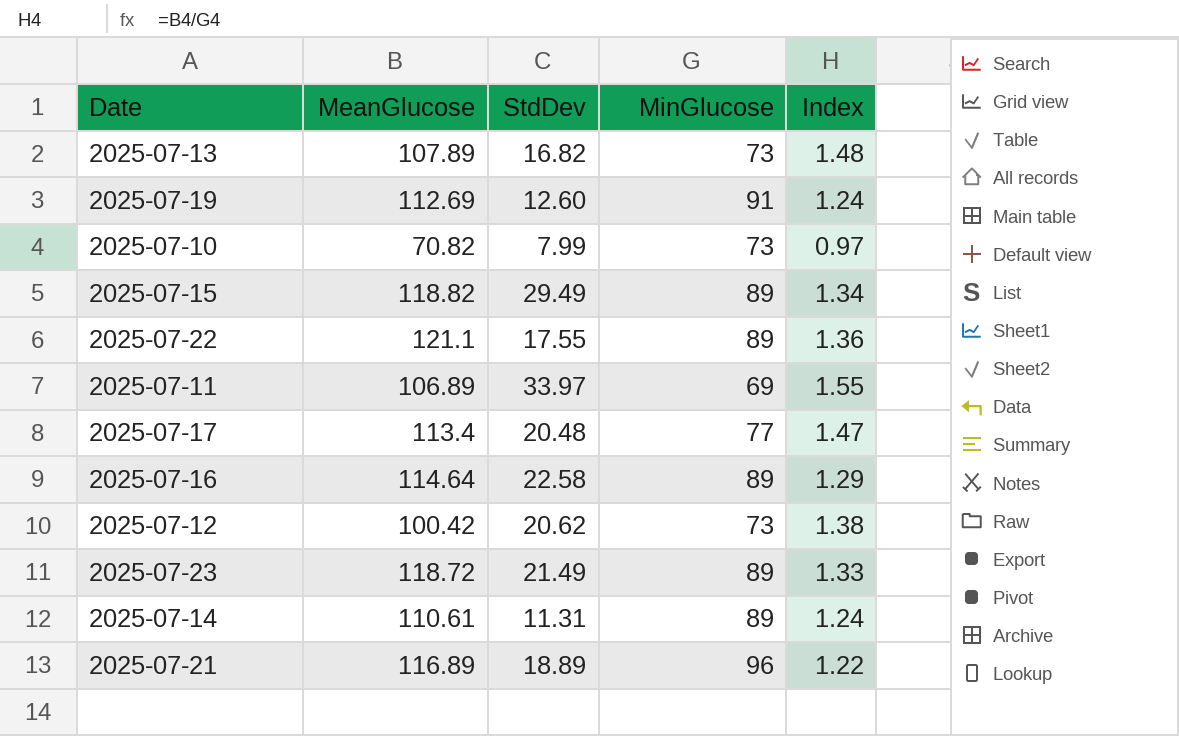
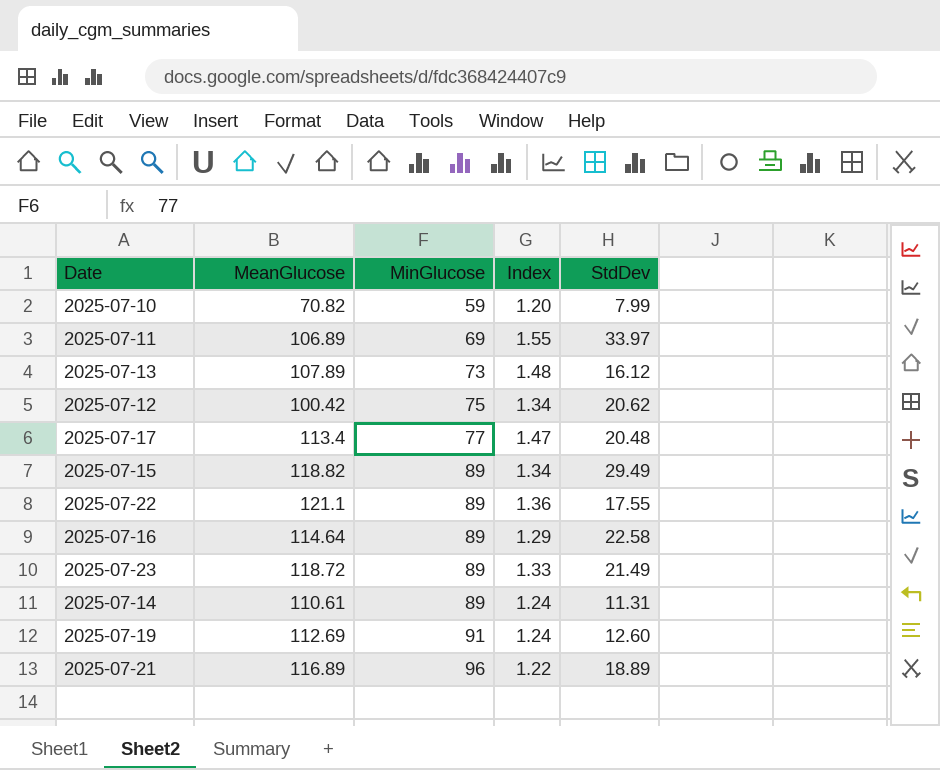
row order: none -> MinGlucose ascending
column StdDev | position: 3 -> 5
2025-07-10 | MinGlucose: 73 -> 59
2025-07-10 | Index: 0.97 -> 1.20
2025-07-13 | StdDev: 16.82 -> 16.12
2025-07-12 | MinGlucose: 73 -> 75
2025-07-12 | Index: 1.38 -> 1.34

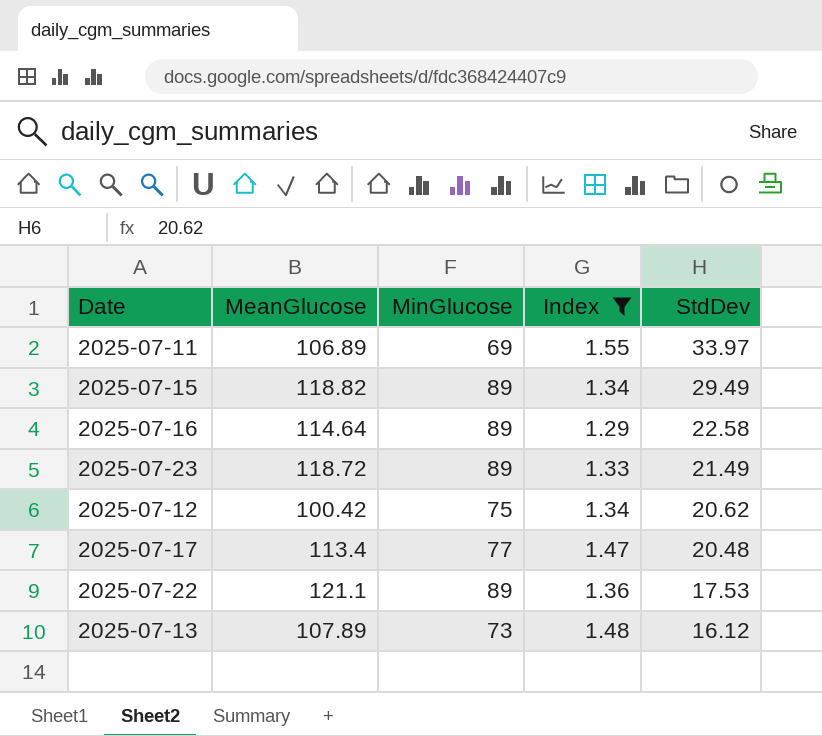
filter: none -> Index >= 1.29
row order: MinGlucose ascending -> StdDev descending
2025-07-22 | StdDev: 17.55 -> 17.53

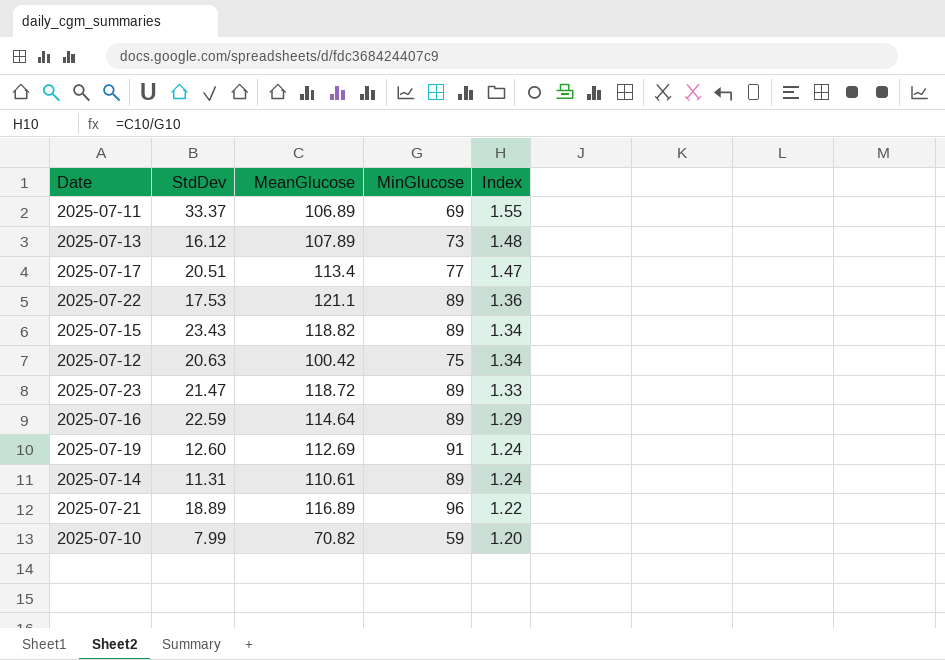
filter: Index >= 1.29 -> none
row order: StdDev descending -> Index descending
column StdDev | position: 5 -> 2
2025-07-11 | StdDev: 33.97 -> 33.37
2025-07-17 | StdDev: 20.48 -> 20.51
2025-07-15 | StdDev: 29.49 -> 23.43
2025-07-12 | StdDev: 20.62 -> 20.63
2025-07-23 | StdDev: 21.49 -> 21.47
2025-07-16 | StdDev: 22.58 -> 22.59

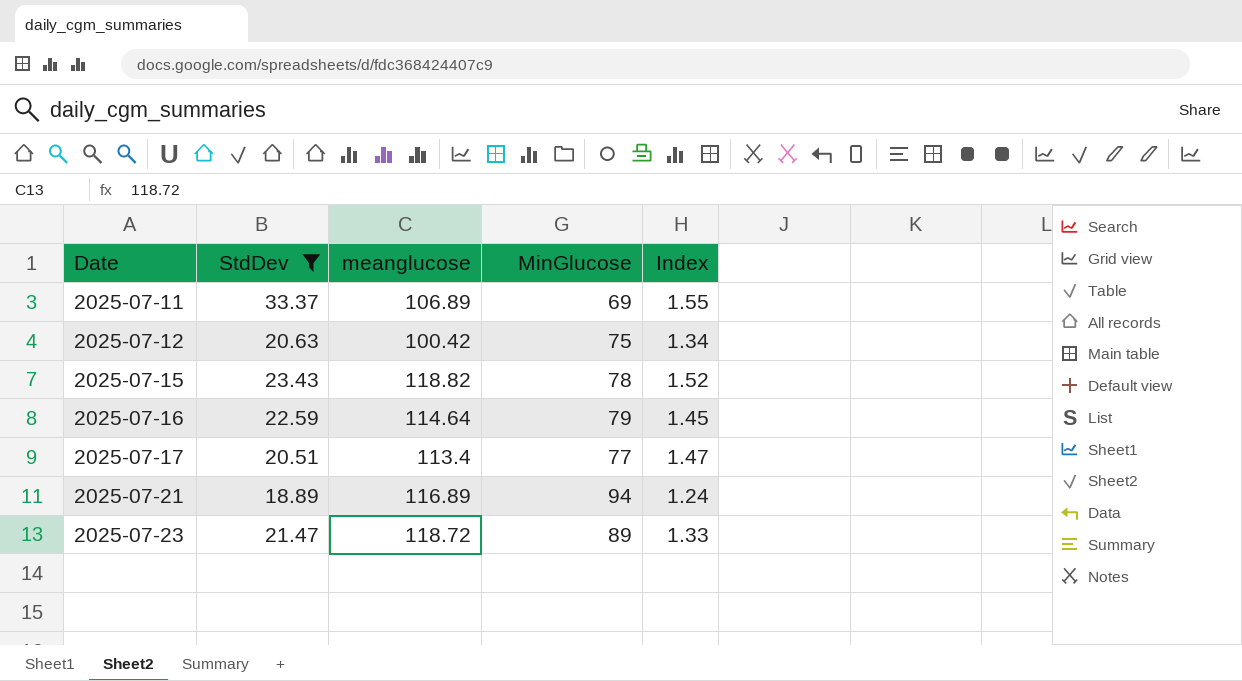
filter: none -> StdDev >= 18.89
row order: Index descending -> Date ascending
column name: MeanGlucose -> meanglucose
2025-07-15 | MinGlucose: 89 -> 78
2025-07-15 | Index: 1.34 -> 1.52
2025-07-16 | MinGlucose: 89 -> 79
2025-07-16 | Index: 1.29 -> 1.45
2025-07-21 | MinGlucose: 96 -> 94
2025-07-21 | Index: 1.22 -> 1.24

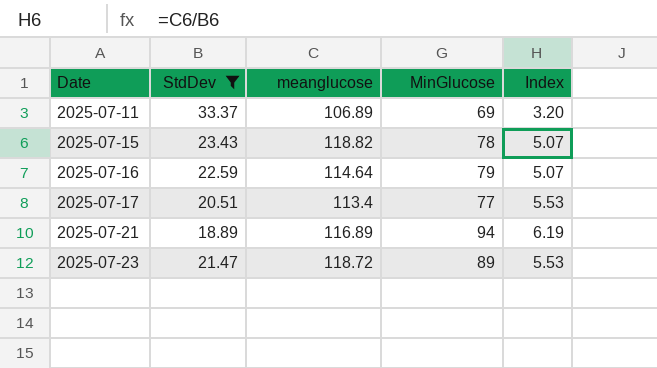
column Index | formula: [meanglucose] / [MinGlucose] -> [meanglucose] / [StdDev]
row 2025-07-12: 20.63 | 100.42 | 75 | 1.34 -> none

